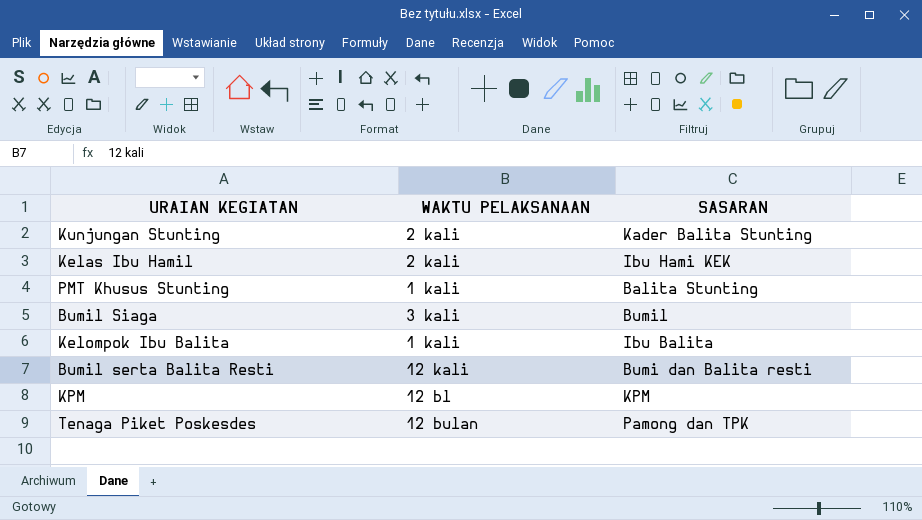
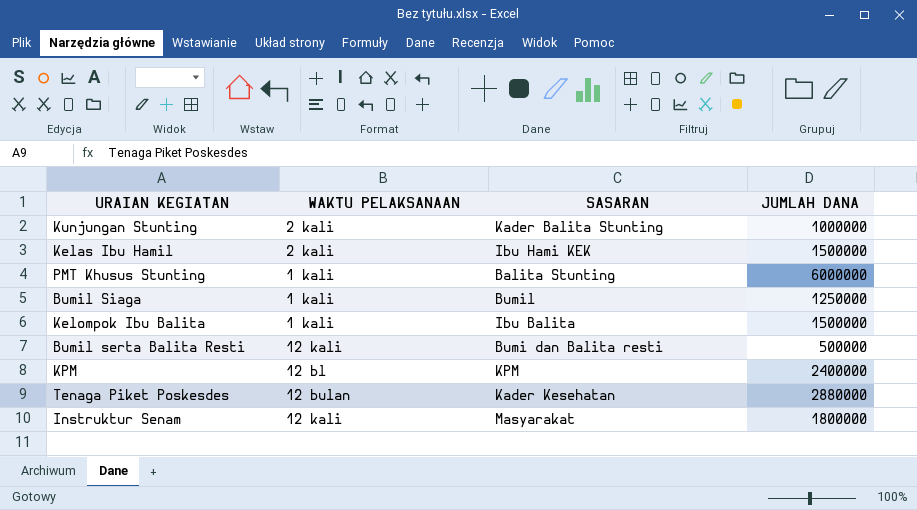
column JUMLAH DANA | position: none -> 4
Bumil Siaga | WAKTU PELAKSANAAN: 3 kali -> 1 kali
Tenaga Piket Poskesdes | SASARAN: Pamong dan TPK -> Kader Kesehatan
row Instruktur Senam: none -> 12 kali | Masyarakat | 1800000

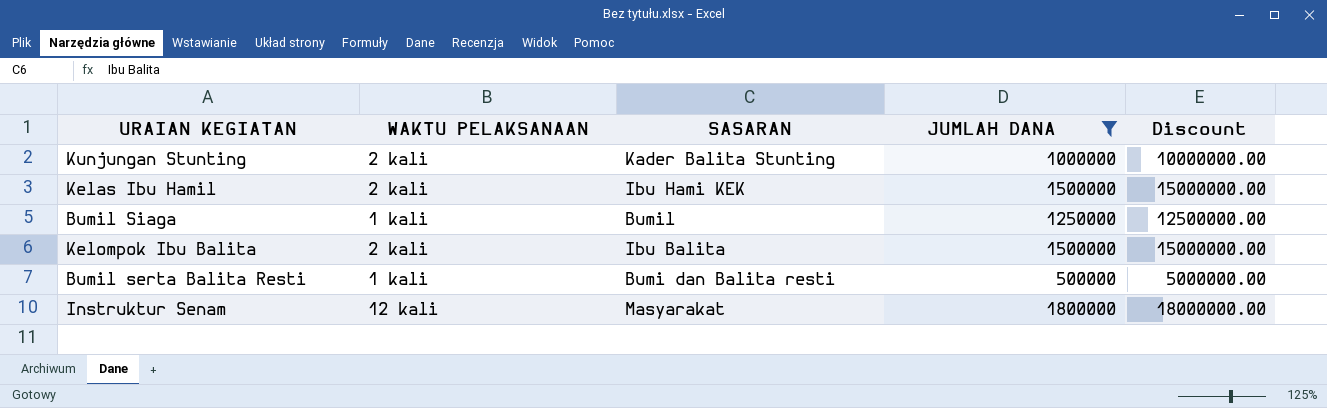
filter: none -> JUMLAH DANA <= 1800000
column Discount | formula: none -> [JUMLAH DANA] * 10
Kelompok Ibu Balita | WAKTU PELAKSANAAN: 1 kali -> 2 kali
Bumil serta Balita Resti | WAKTU PELAKSANAAN: 12 kali -> 1 kali

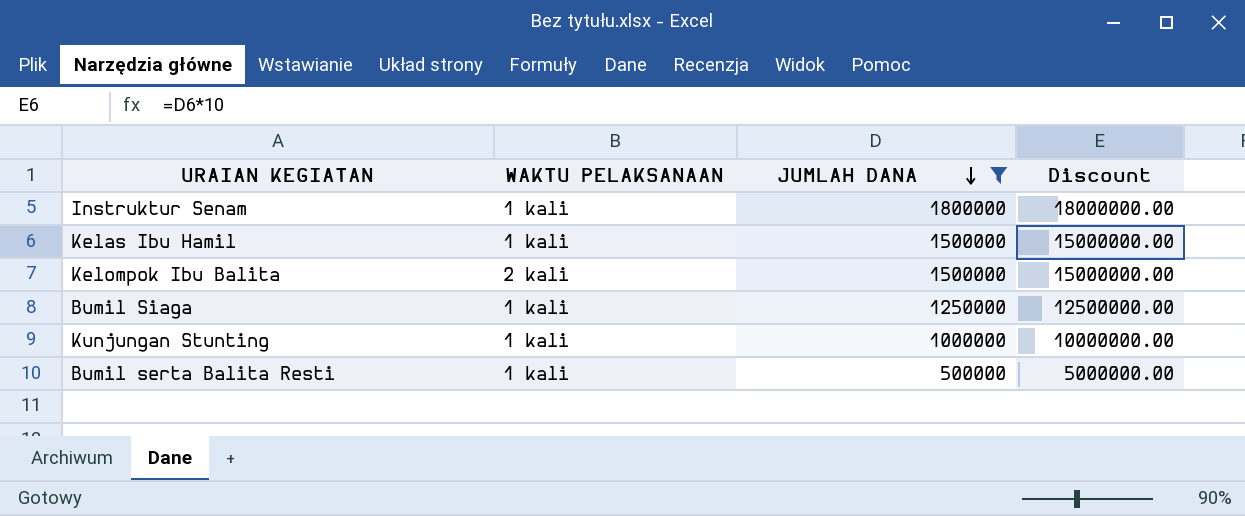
row order: none -> JUMLAH DANA descending
column SASARAN | position: 3 -> none
Instruktur Senam | WAKTU PELAKSANAAN: 12 kali -> 1 kali
Kelas Ibu Hamil | WAKTU PELAKSANAAN: 2 kali -> 1 kali
Kunjungan Stunting | WAKTU PELAKSANAAN: 2 kali -> 1 kali

